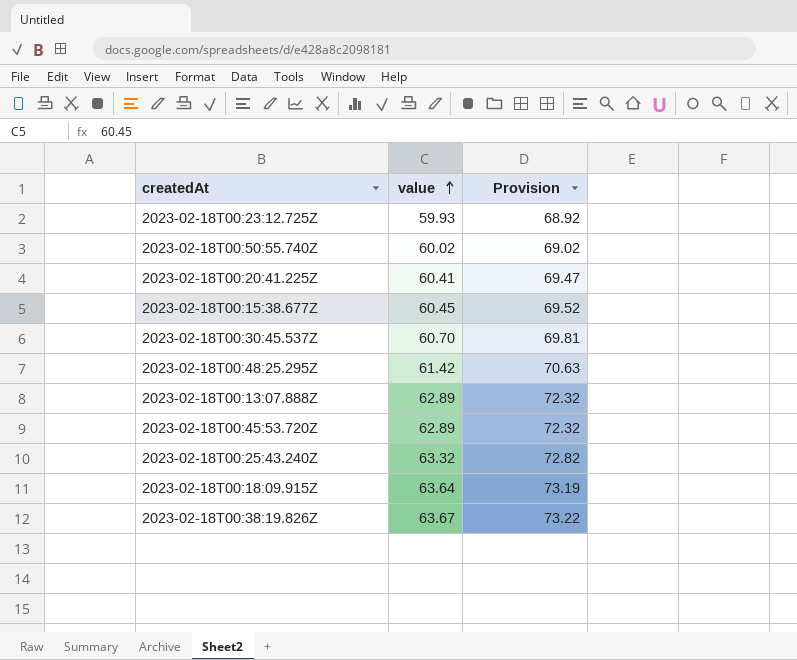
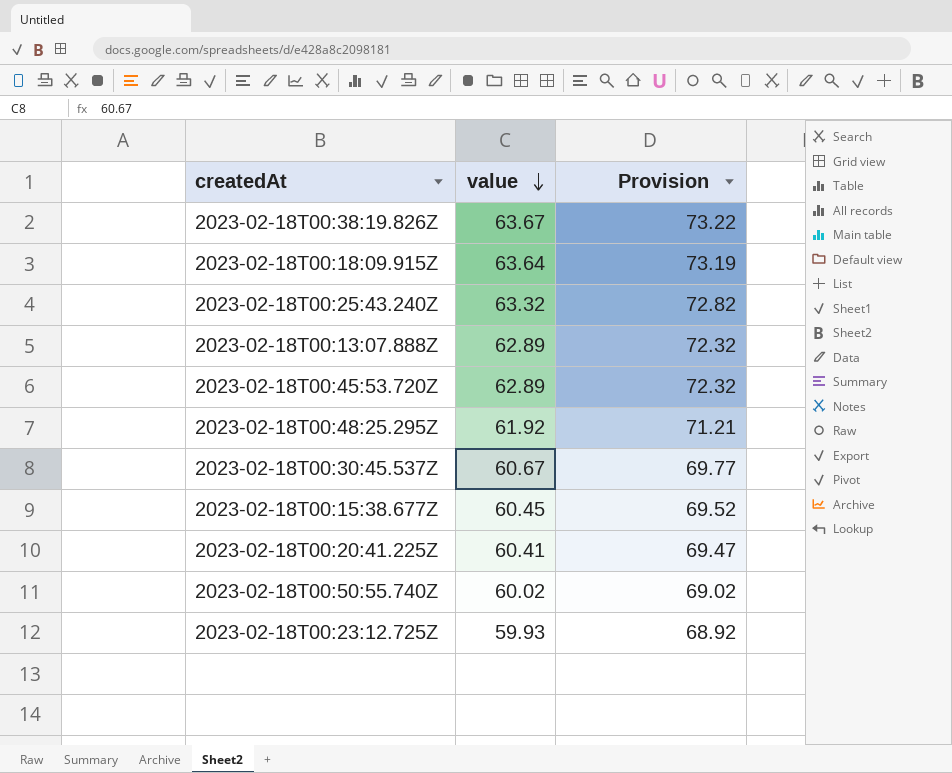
row order: value ascending -> value descending
2023-02-18T00:48:25.295Z | value: 61.42 -> 61.92
2023-02-18T00:48:25.295Z | Provision: 70.63 -> 71.21
2023-02-18T00:30:45.537Z | value: 60.70 -> 60.67
2023-02-18T00:30:45.537Z | Provision: 69.81 -> 69.77

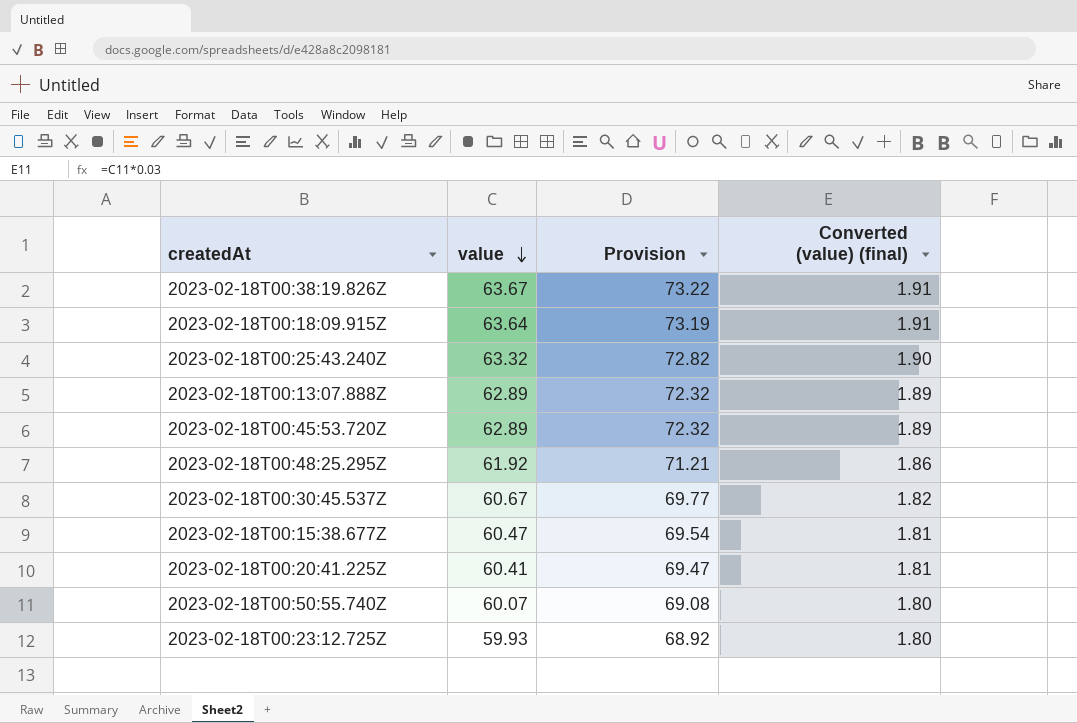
column Converted (value) (final) | formula: none -> [value] * 0.03
2023-02-18T00:15:38.677Z | value: 60.45 -> 60.47
2023-02-18T00:15:38.677Z | Provision: 69.52 -> 69.54
2023-02-18T00:50:55.740Z | value: 60.02 -> 60.07
2023-02-18T00:50:55.740Z | Provision: 69.02 -> 69.08

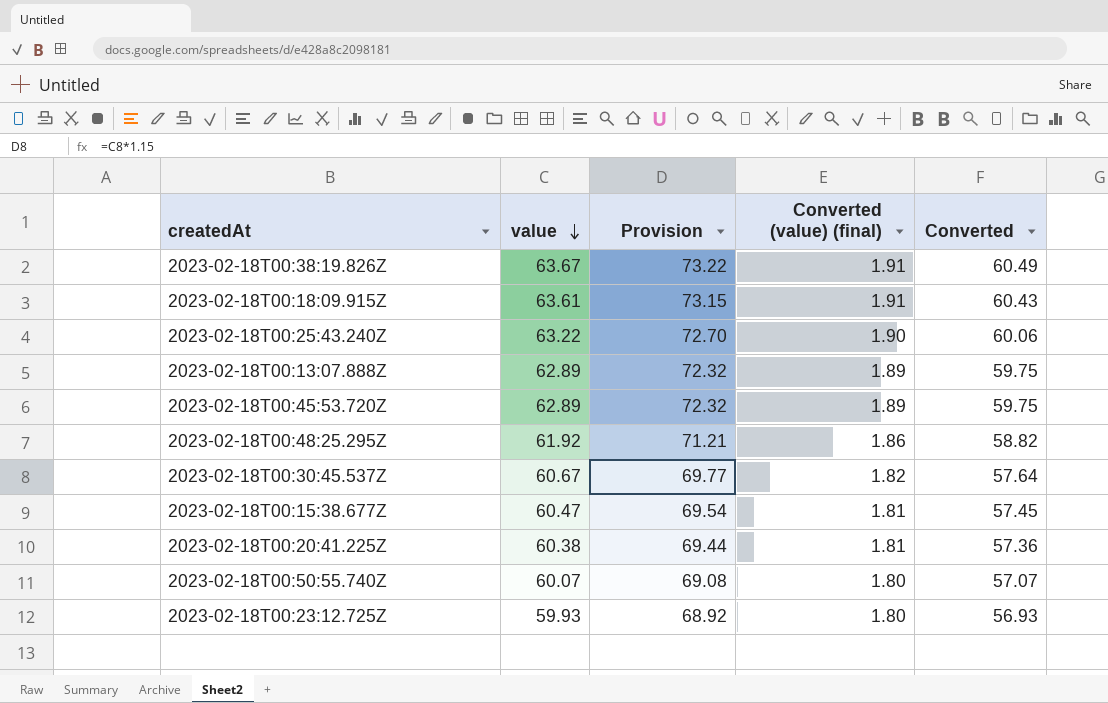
column Converted | formula: none -> [value] * 0.95
2023-02-18T00:18:09.915Z | value: 63.64 -> 63.61
2023-02-18T00:18:09.915Z | Provision: 73.19 -> 73.15
2023-02-18T00:25:43.240Z | value: 63.32 -> 63.22
2023-02-18T00:25:43.240Z | Provision: 72.82 -> 72.70
2023-02-18T00:20:41.225Z | value: 60.41 -> 60.38
2023-02-18T00:20:41.225Z | Provision: 69.47 -> 69.44

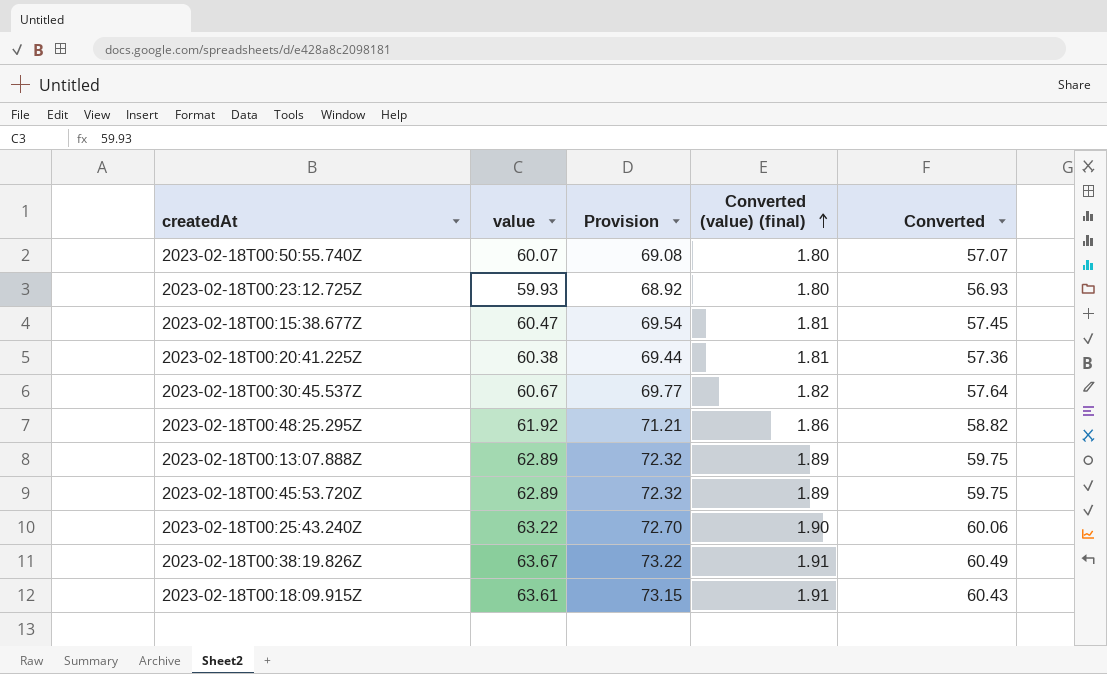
row order: value descending -> Converted (value) (final) ascending

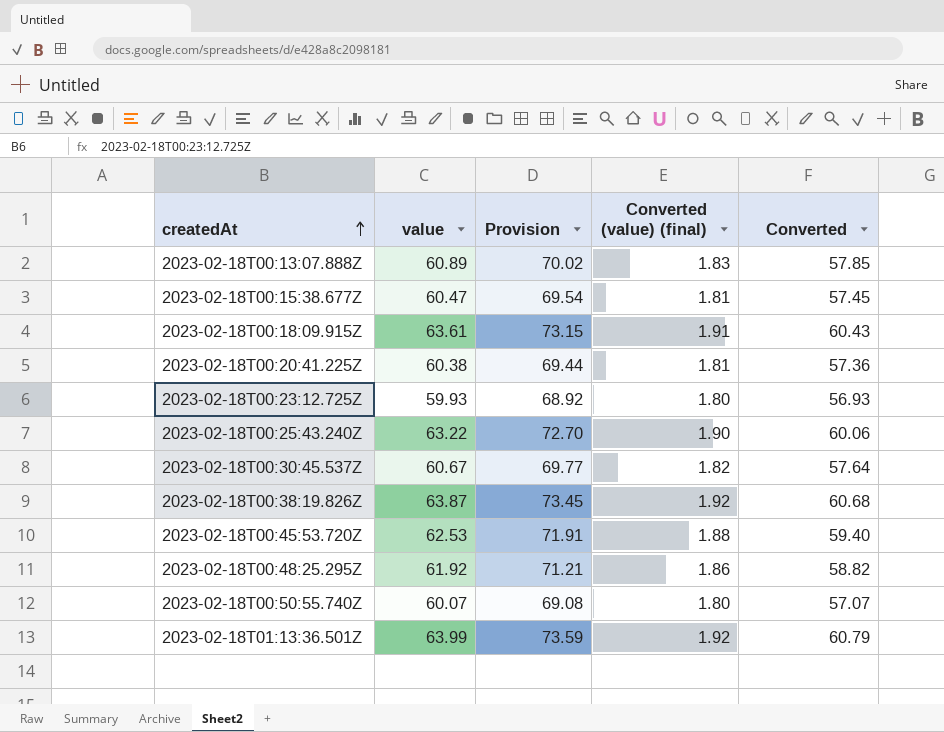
row order: Converted (value) (final) ascending -> createdAt ascending
2023-02-18T00:13:07.888Z | value: 62.89 -> 60.89
2023-02-18T00:13:07.888Z | Provision: 72.32 -> 70.02
2023-02-18T00:13:07.888Z | Converted (value) (final): 1.89 -> 1.83
2023-02-18T00:13:07.888Z | Converted: 59.75 -> 57.85
2023-02-18T00:38:19.826Z | value: 63.67 -> 63.87
2023-02-18T00:38:19.826Z | Provision: 73.22 -> 73.45
2023-02-18T00:38:19.826Z | Converted (value) (final): 1.91 -> 1.92
2023-02-18T00:38:19.826Z | Converted: 60.49 -> 60.68
2023-02-18T00:45:53.720Z | value: 62.89 -> 62.53
2023-02-18T00:45:53.720Z | Provision: 72.32 -> 71.91
2023-02-18T00:45:53.720Z | Converted (value) (final): 1.89 -> 1.88
2023-02-18T00:45:53.720Z | Converted: 59.75 -> 59.40
row 2023-02-18T01:13:36.501Z: none -> 63.99 | 73.59 | 1.92 | 60.79

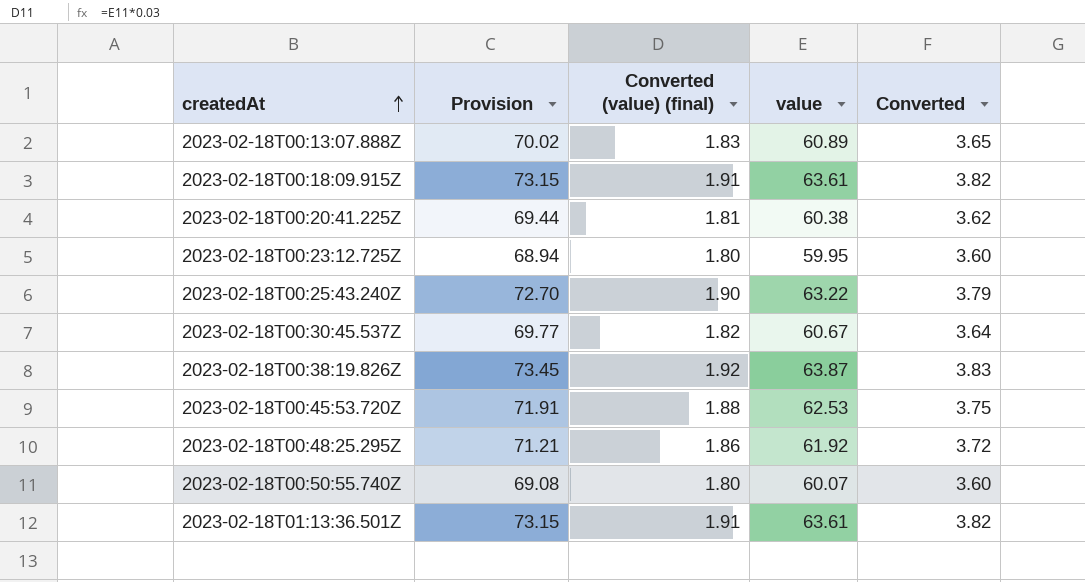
column value | position: 2 -> 4
column Converted | formula: [value] * 0.95 -> [value] * 0.06
row 2023-02-18T00:15:38.677Z: 60.47 | 69.54 | 1.81 | 57.45 -> none
2023-02-18T00:23:12.725Z | Provision: 68.92 -> 68.94
2023-02-18T00:23:12.725Z | value: 59.93 -> 59.95
2023-02-18T01:13:36.501Z | Provision: 73.59 -> 73.15
2023-02-18T01:13:36.501Z | Converted (value) (final): 1.92 -> 1.91
2023-02-18T01:13:36.501Z | value: 63.99 -> 63.61

